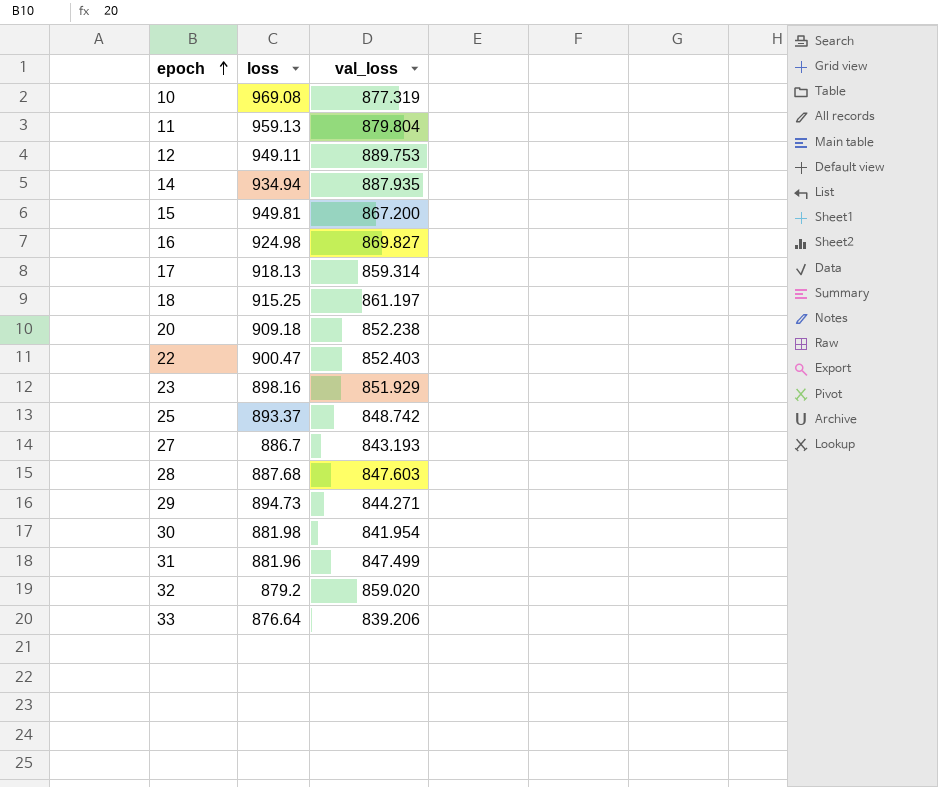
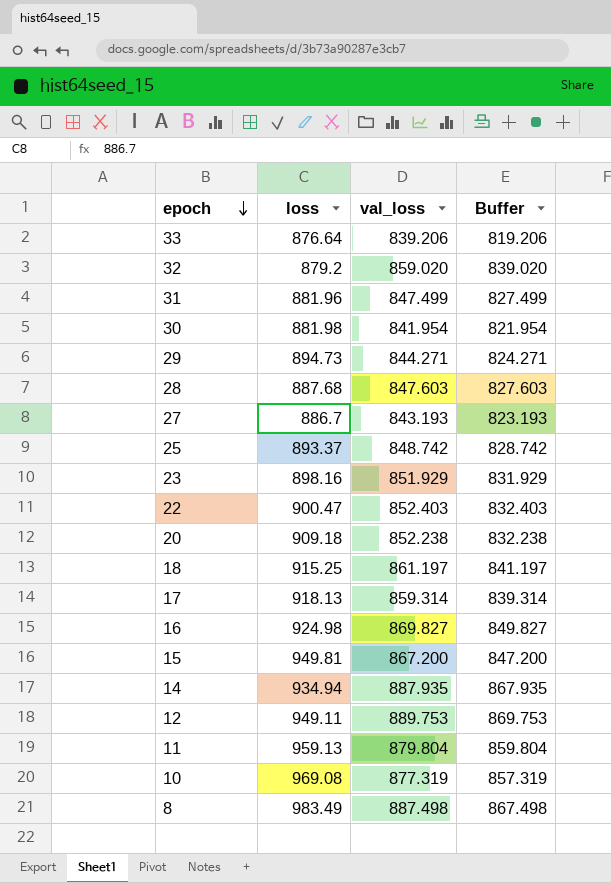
row order: epoch ascending -> epoch descending
column Buffer | formula: none -> [val_loss] - 20
row 8: none -> 983.49 | 887.498 | 867.498

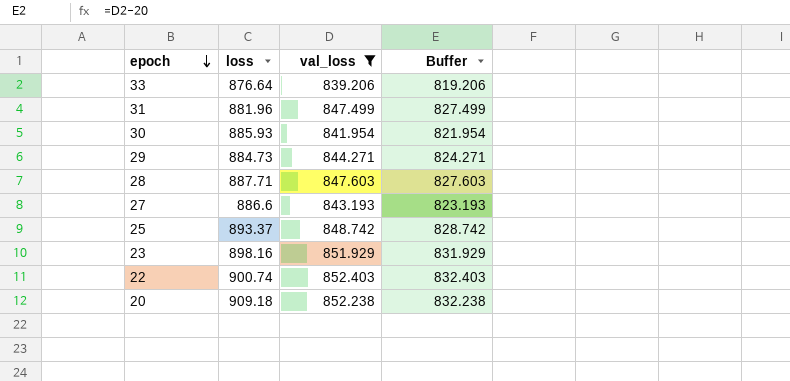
filter: none -> val_loss <= 852.403
30 | loss: 881.98 -> 885.93
29 | loss: 894.73 -> 884.73
28 | loss: 887.68 -> 887.71
27 | loss: 886.7 -> 886.6
22 | loss: 900.47 -> 900.74

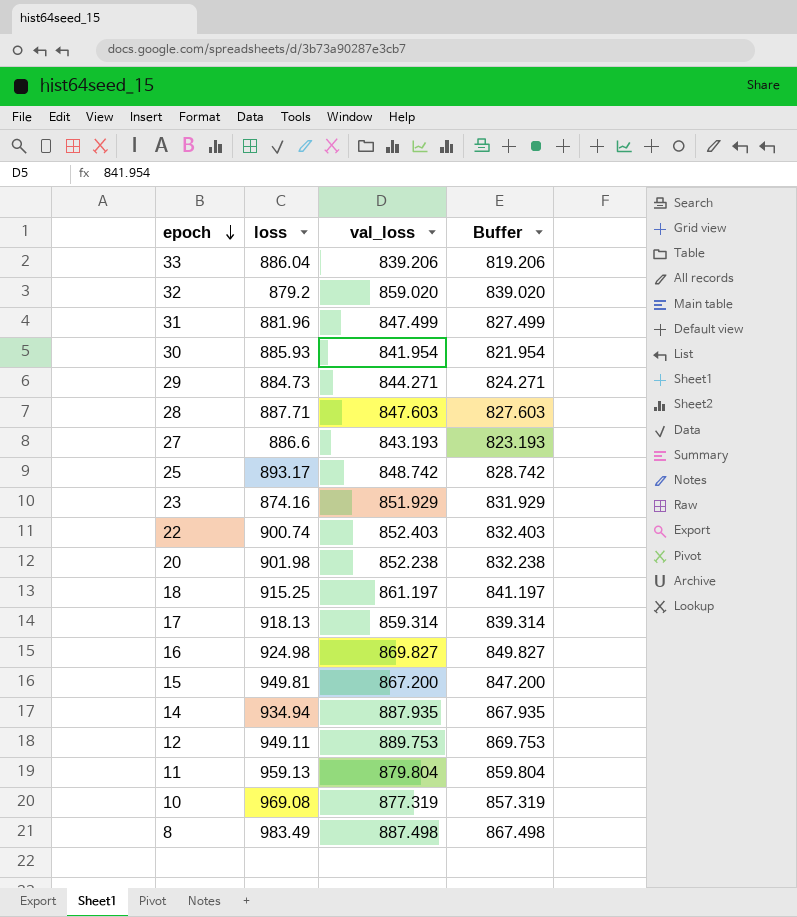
filter: val_loss <= 852.403 -> none
33 | loss: 876.64 -> 886.04
25 | loss: 893.37 -> 893.17
23 | loss: 898.16 -> 874.16
20 | loss: 909.18 -> 901.98

